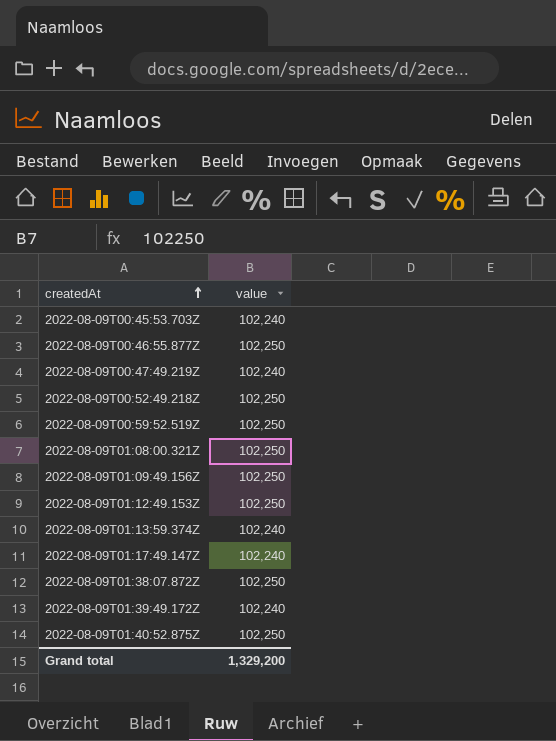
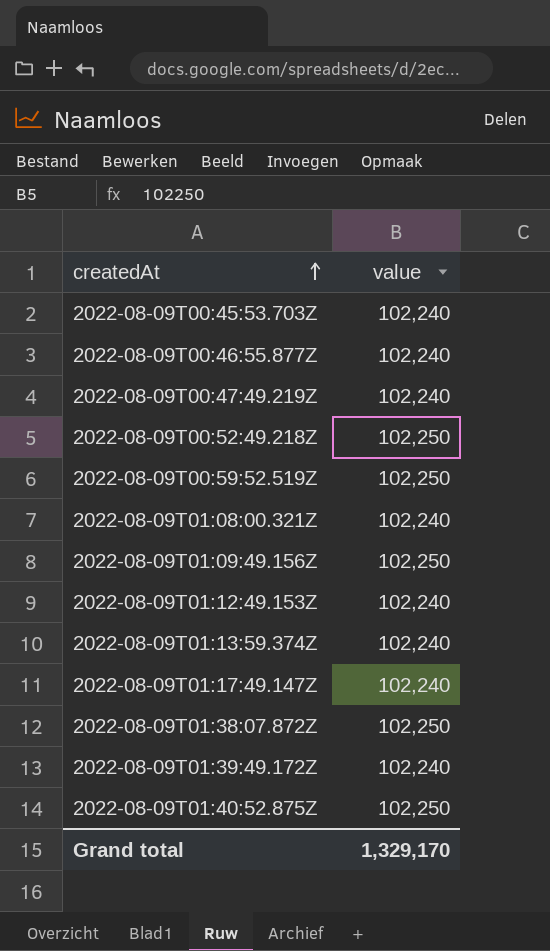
2022-08-09T00:46:55.877Z | value: 102,250 -> 102,240
2022-08-09T01:08:00.321Z | value: 102,250 -> 102,240
2022-08-09T01:12:49.153Z | value: 102,250 -> 102,240
Grand total | value: 1,329,200 -> 1,329,170

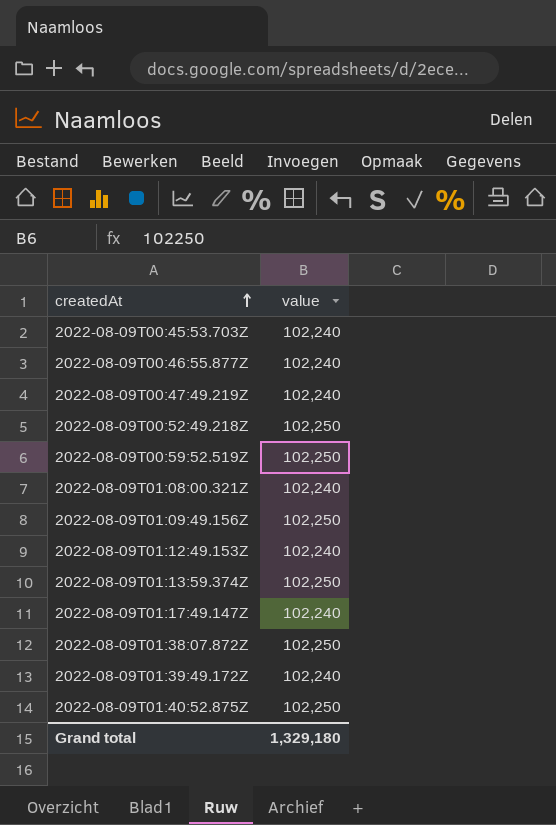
2022-08-09T01:13:59.374Z | value: 102,240 -> 102,250
Grand total | value: 1,329,170 -> 1,329,180

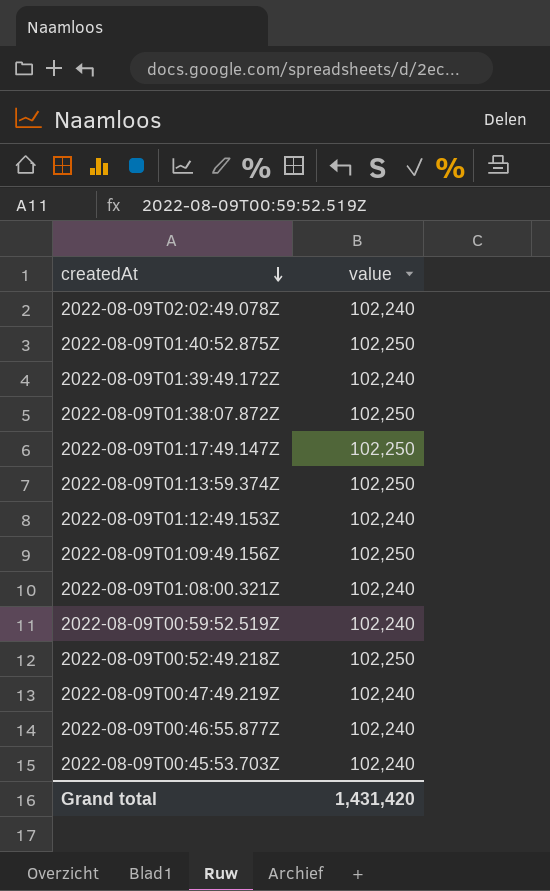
row order: createdAt ascending -> createdAt descending
row 2022-08-09T02:02:49.078Z: none -> 102,240
2022-08-09T01:17:49.147Z | value: 102,240 -> 102,250
2022-08-09T00:59:52.519Z | value: 102,250 -> 102,240
Grand total | value: 1,329,180 -> 1,431,420

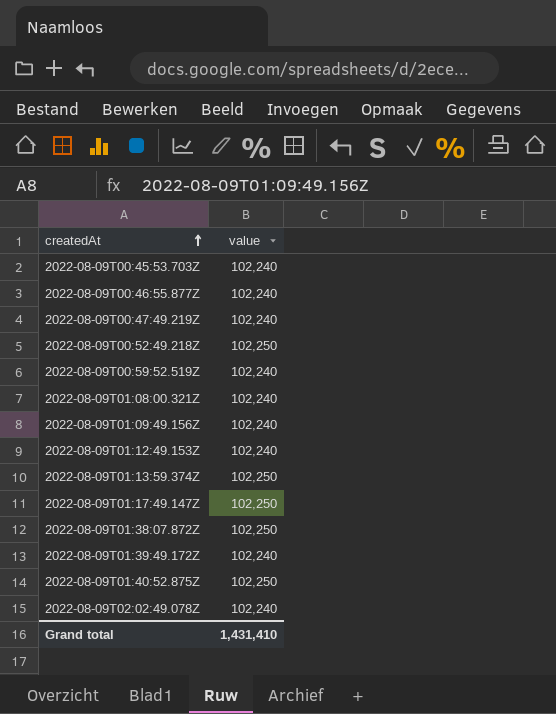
row order: createdAt descending -> createdAt ascending
2022-08-09T01:09:49.156Z | value: 102,250 -> 102,240
Grand total | value: 1,431,420 -> 1,431,410

